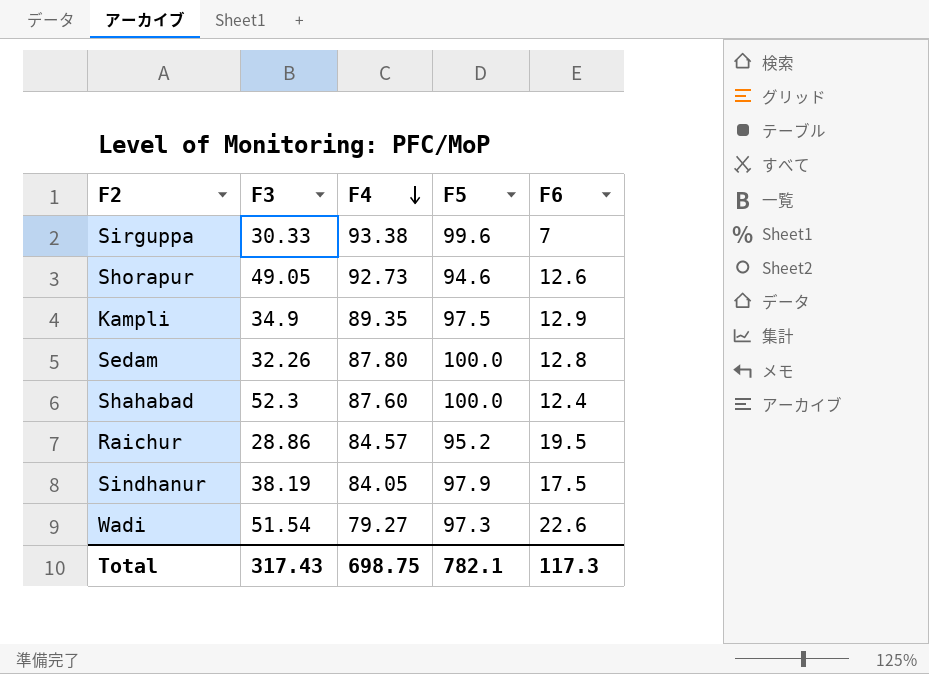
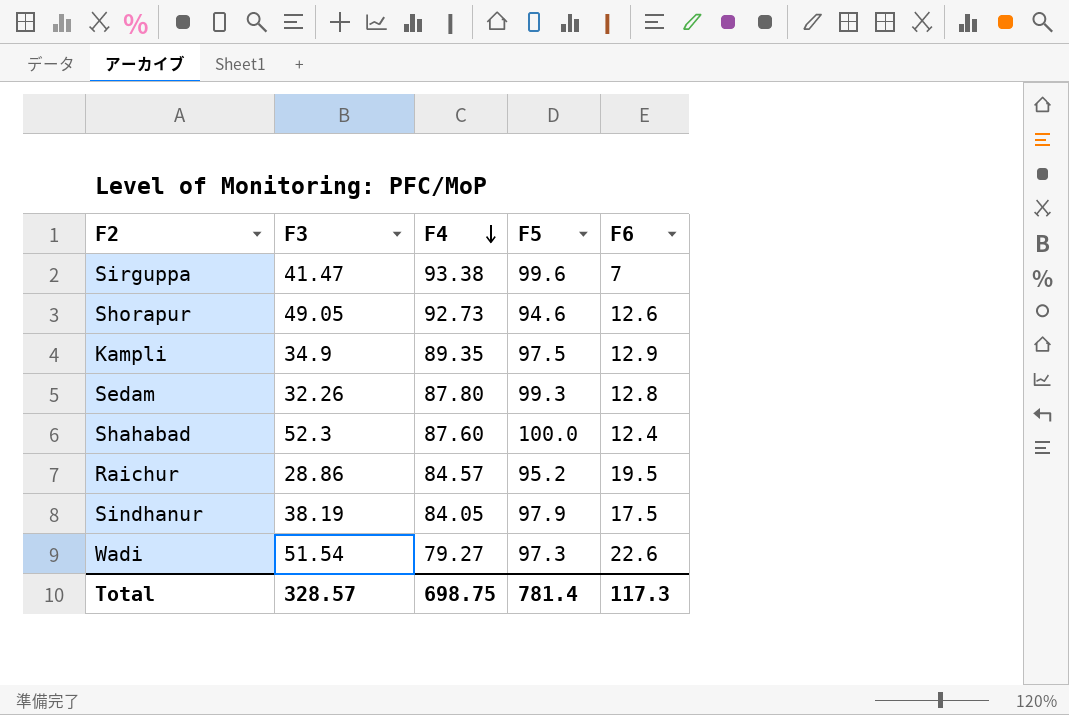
Sirguppa | F3: 30.33 -> 41.47
Sedam | F5: 100.0 -> 99.3
Total | F3: 317.43 -> 328.57
Total | F5: 782.1 -> 781.4

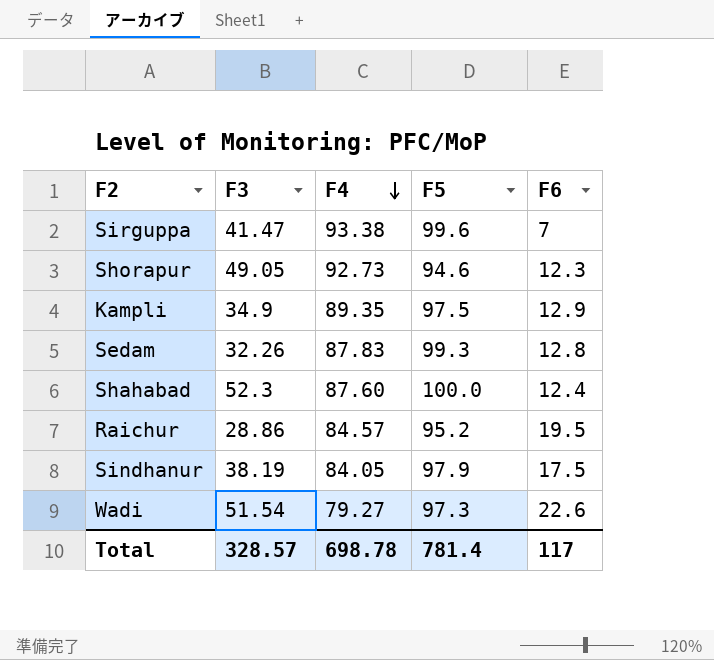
Shorapur | F6: 12.6 -> 12.3
Sedam | F4: 87.80 -> 87.83
Total | F4: 698.75 -> 698.78
Total | F6: 117.3 -> 117

